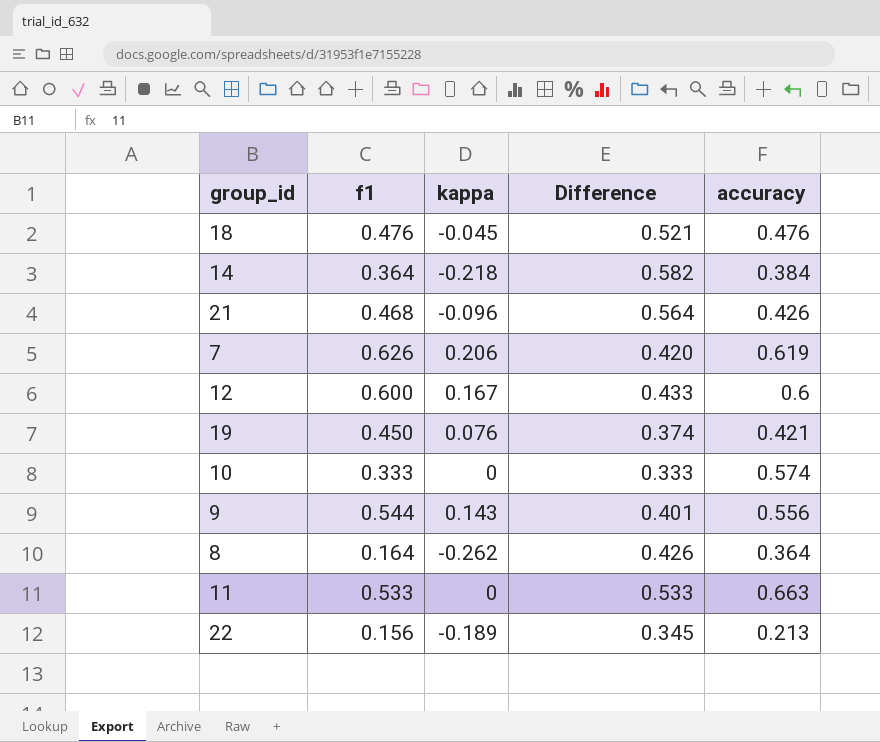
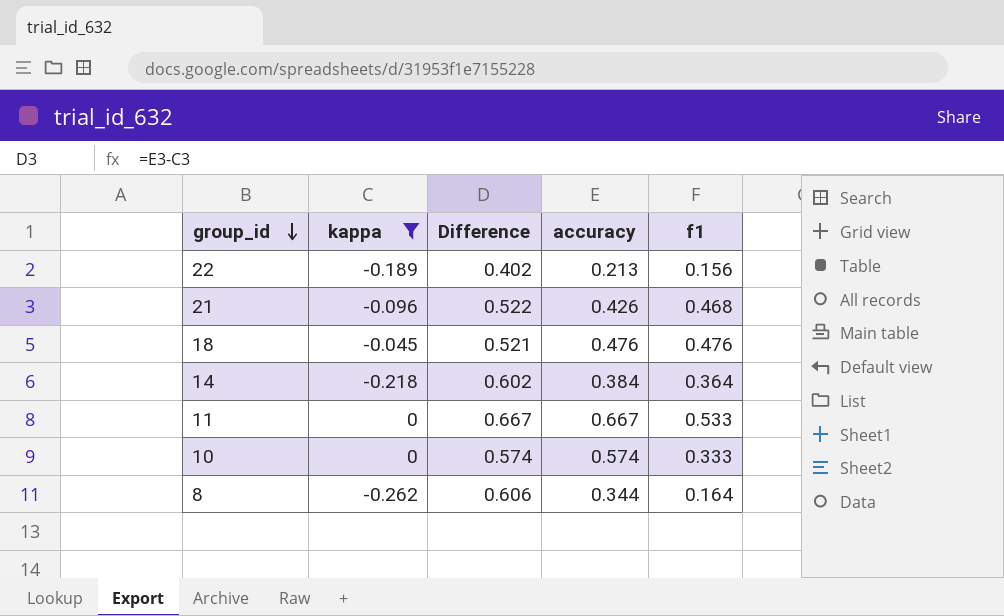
filter: none -> kappa <= 0
row order: none -> group_id descending
column Difference | formula: [f1] - [kappa] -> [accuracy] - [kappa]
column f1 | position: 2 -> 5
11 | accuracy: 0.663 -> 0.667
8 | accuracy: 0.364 -> 0.344

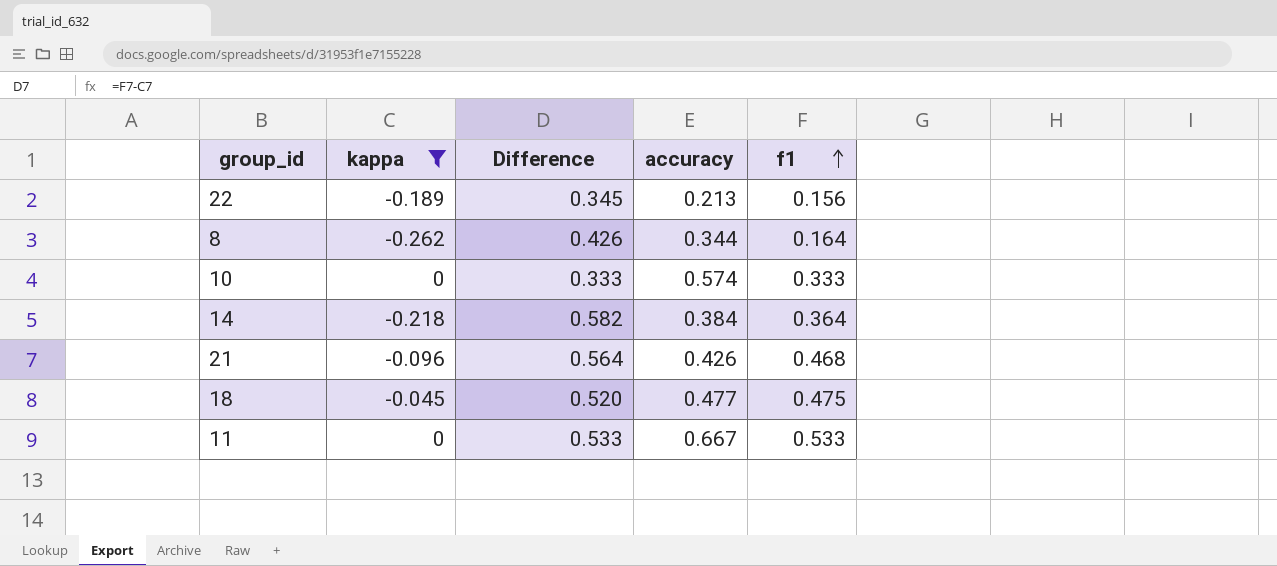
row order: group_id descending -> f1 ascending
column Difference | formula: [accuracy] - [kappa] -> [f1] - [kappa]
18 | accuracy: 0.476 -> 0.477
18 | f1: 0.476 -> 0.475

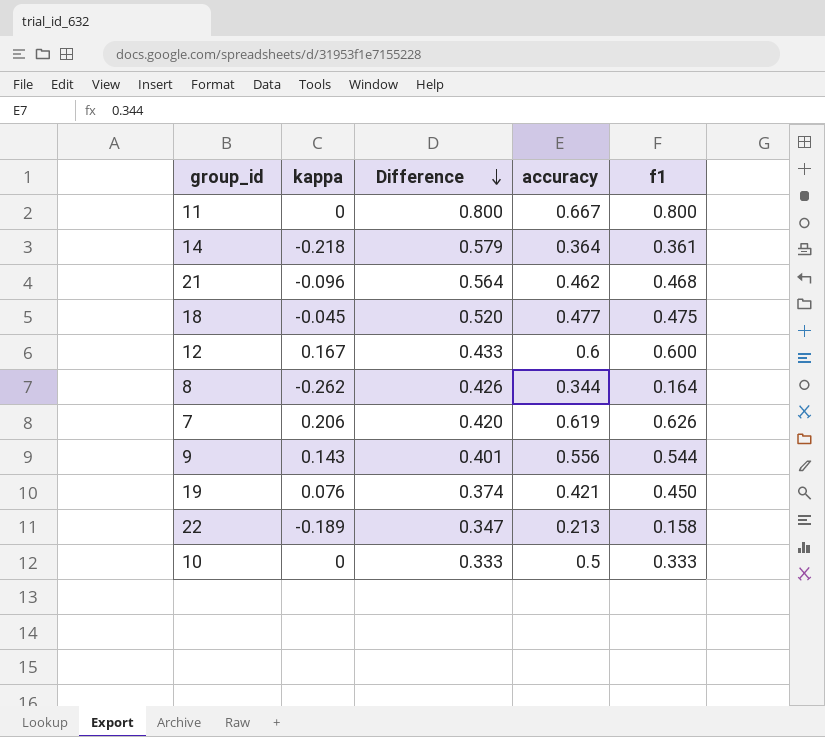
filter: kappa <= 0 -> none
row order: f1 ascending -> Difference descending
11 | Difference: 0.533 -> 0.800
11 | f1: 0.533 -> 0.800
14 | Difference: 0.582 -> 0.579
14 | accuracy: 0.384 -> 0.364
14 | f1: 0.364 -> 0.361
21 | accuracy: 0.426 -> 0.462
22 | Difference: 0.345 -> 0.347
22 | f1: 0.156 -> 0.158
10 | accuracy: 0.574 -> 0.5

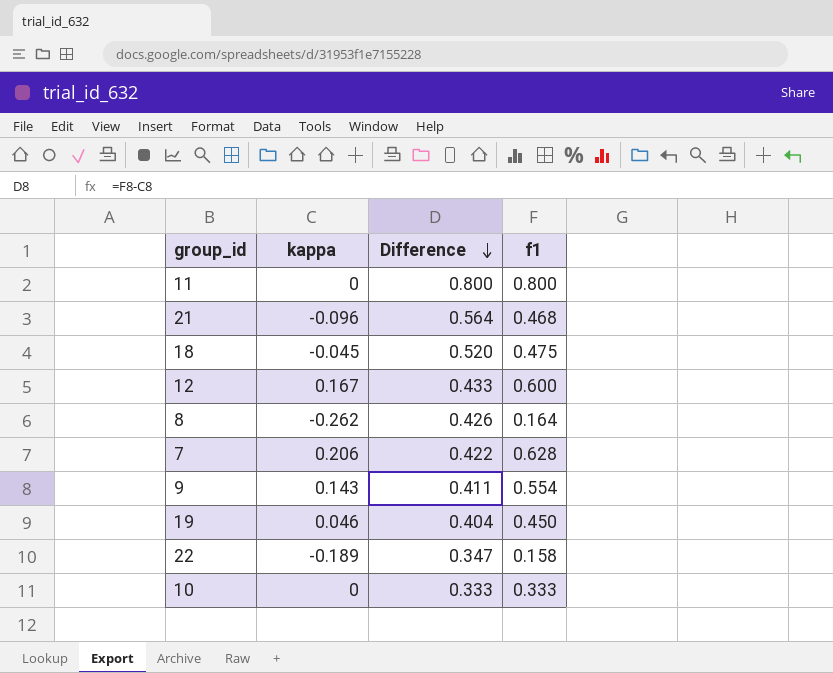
column accuracy | position: 4 -> none
row 14: -0.218 | 0.579 | 0.364 | 0.361 -> none
7 | Difference: 0.420 -> 0.422
7 | f1: 0.626 -> 0.628
9 | Difference: 0.401 -> 0.411
9 | f1: 0.544 -> 0.554
19 | kappa: 0.076 -> 0.046
19 | Difference: 0.374 -> 0.404

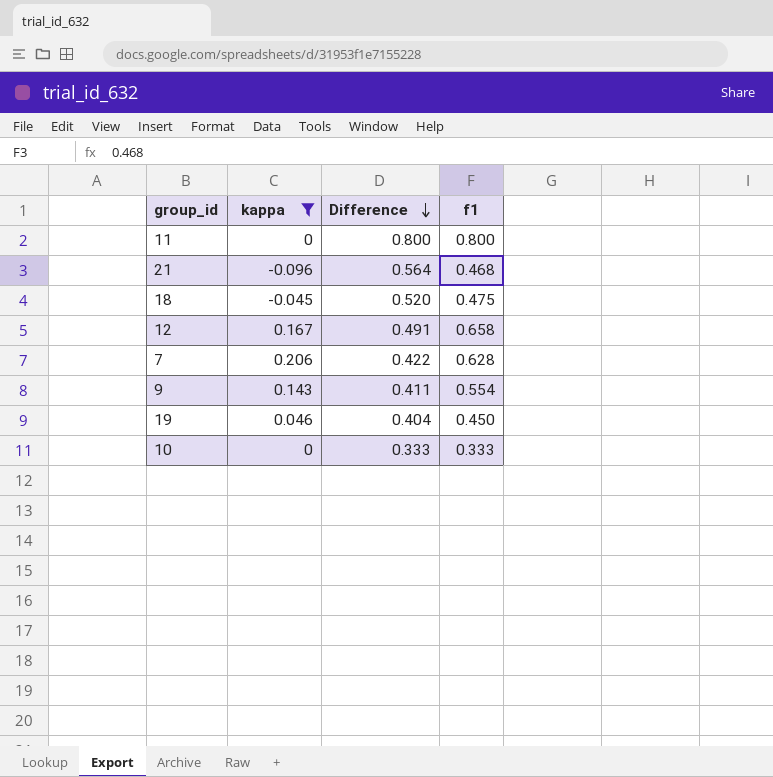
filter: none -> kappa >= -0.096
12 | Difference: 0.433 -> 0.491
12 | f1: 0.600 -> 0.658

